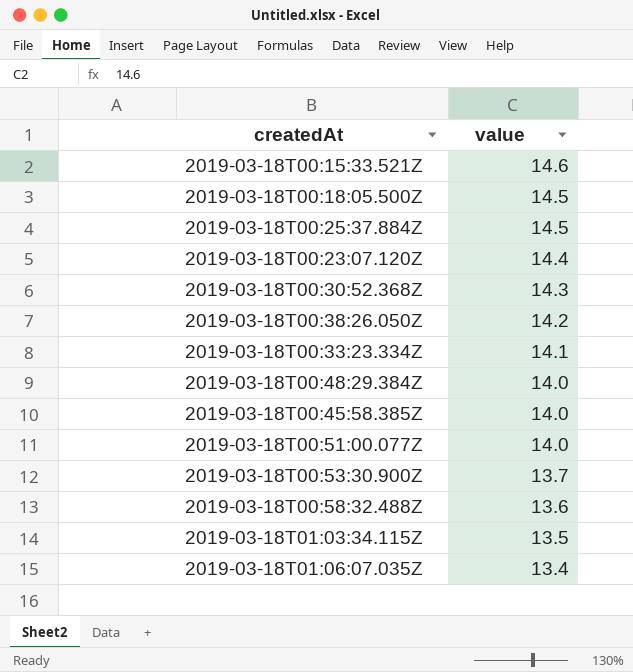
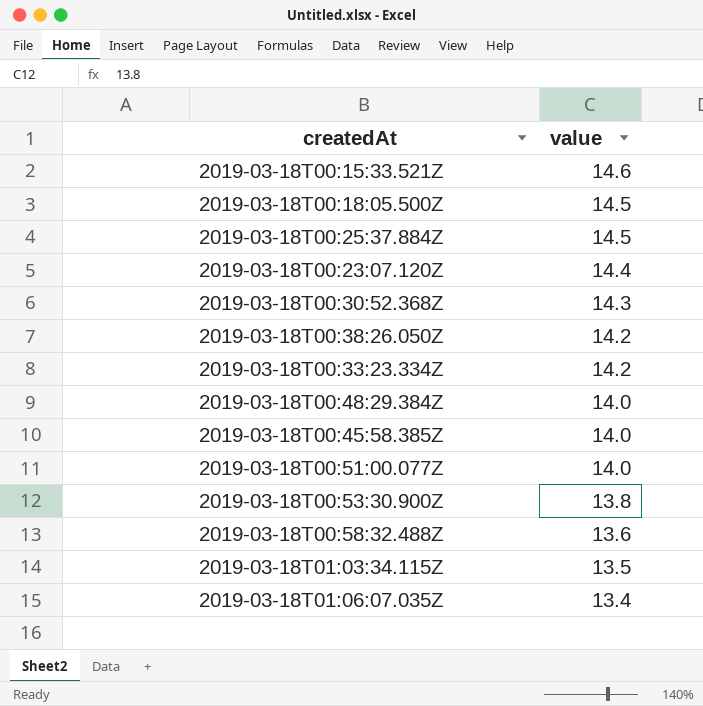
2019-03-18T00:33:23.334Z | value: 14.1 -> 14.2
2019-03-18T00:53:30.900Z | value: 13.7 -> 13.8

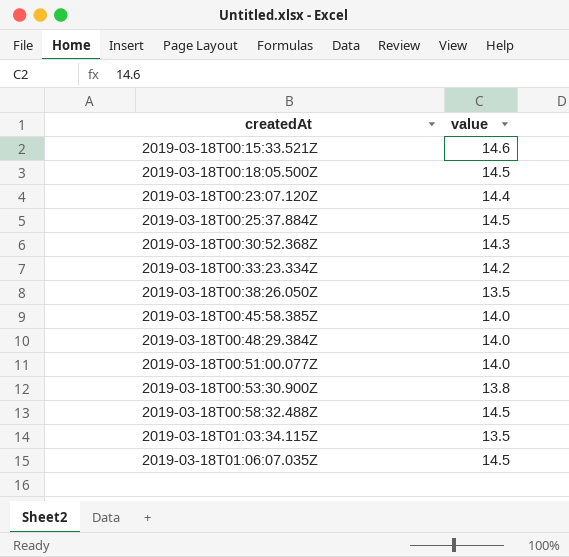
row order: value descending -> createdAt ascending
2019-03-18T00:38:26.050Z | value: 14.2 -> 13.5
2019-03-18T00:58:32.488Z | value: 13.6 -> 14.5
2019-03-18T01:06:07.035Z | value: 13.4 -> 14.5

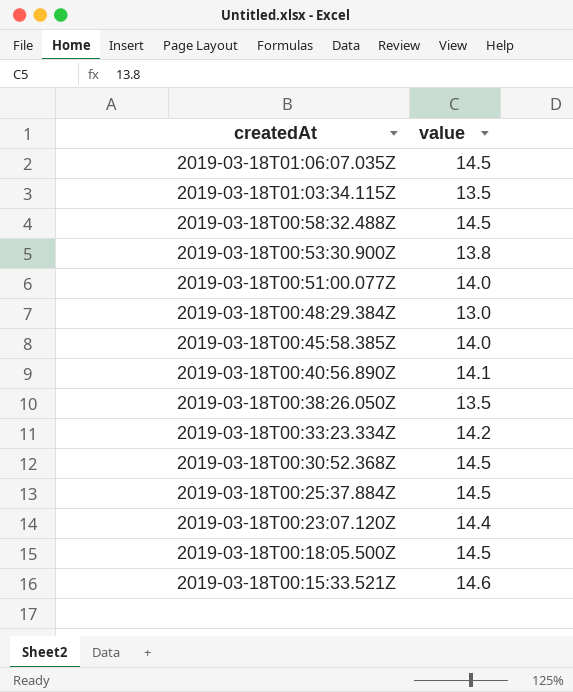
row order: createdAt ascending -> createdAt descending
2019-03-18T00:48:29.384Z | value: 14.0 -> 13.0
row 2019-03-18T00:40:56.890Z: none -> 14.1
2019-03-18T00:30:52.368Z | value: 14.3 -> 14.5

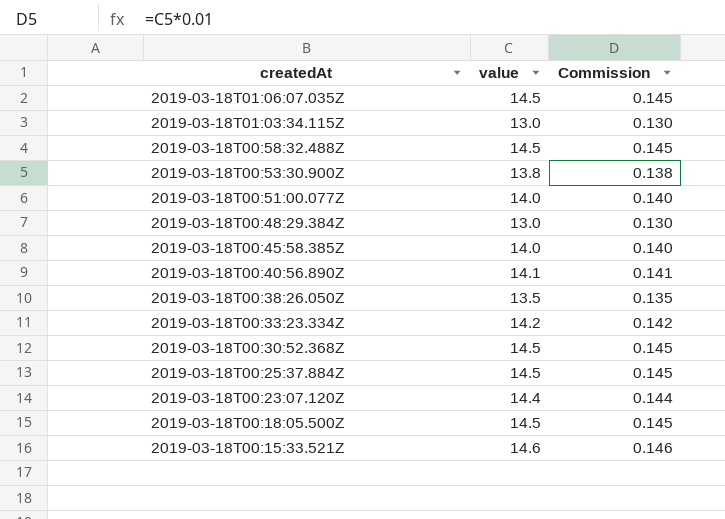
column Commission | formula: none -> [value] * 0.01
2019-03-18T01:03:34.115Z | value: 13.5 -> 13.0

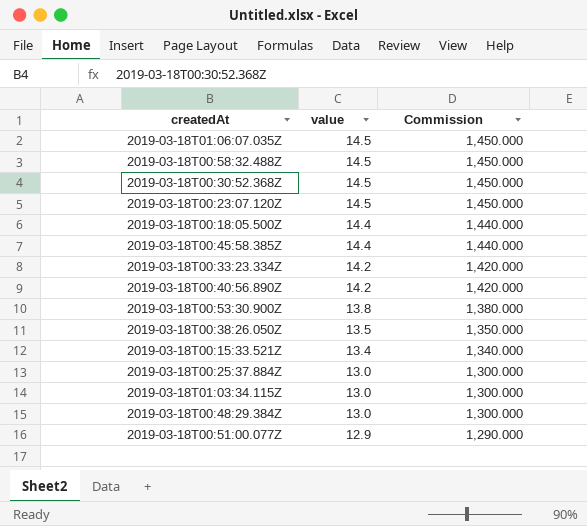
row order: createdAt descending -> value descending
column Commission | formula: [value] * 0.01 -> [value] * 100
2019-03-18T00:23:07.120Z | value: 14.4 -> 14.5
2019-03-18T00:18:05.500Z | value: 14.5 -> 14.4
2019-03-18T00:45:58.385Z | value: 14.0 -> 14.4
2019-03-18T00:40:56.890Z | value: 14.1 -> 14.2
2019-03-18T00:15:33.521Z | value: 14.6 -> 13.4
2019-03-18T00:25:37.884Z | value: 14.5 -> 13.0
2019-03-18T00:51:00.077Z | value: 14.0 -> 12.9

